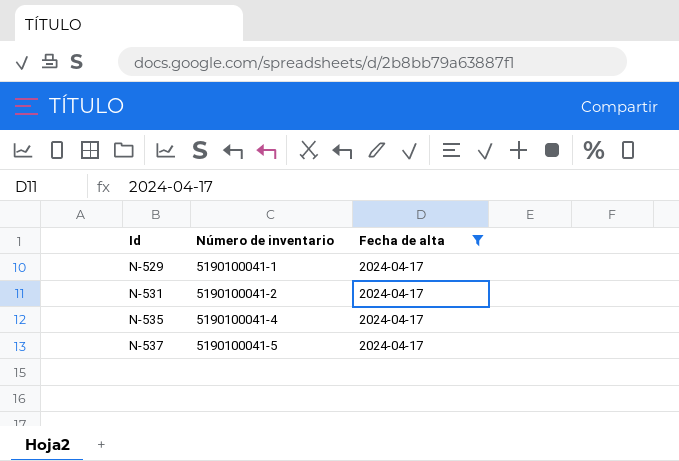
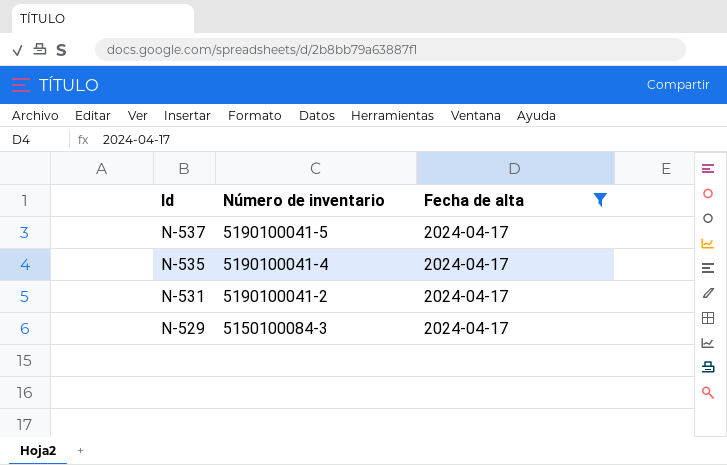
row order: Id ascending -> Id descending
N-529 | Número de inventario: 5190100041-1 -> 5150100084-3

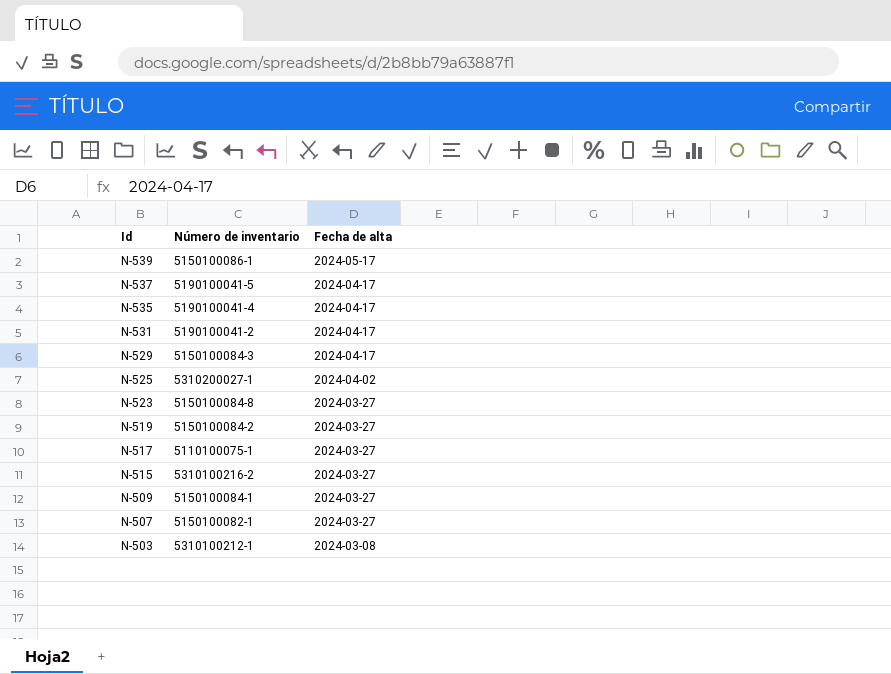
filter: Fecha de alta = 2024-04-17 -> none

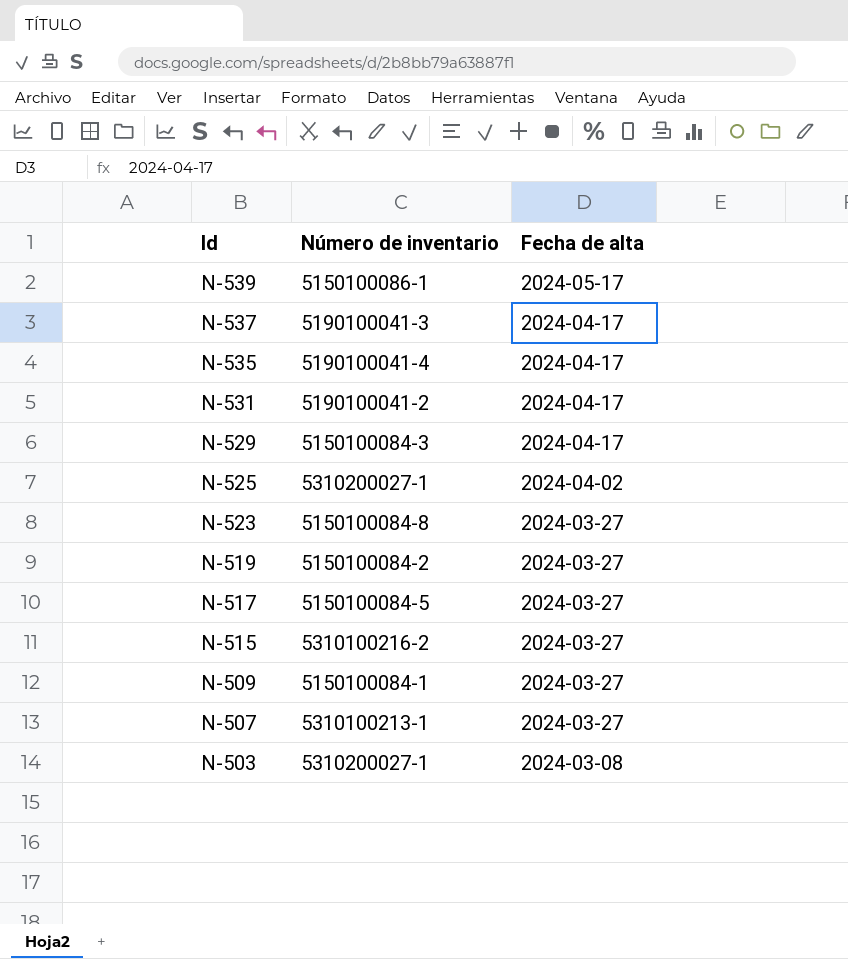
N-537 | Número de inventario: 5190100041-5 -> 5190100041-3
N-517 | Número de inventario: 5110100075-1 -> 5150100084-5
N-507 | Número de inventario: 5150100082-1 -> 5310100213-1
N-503 | Número de inventario: 5310100212-1 -> 5310200027-1

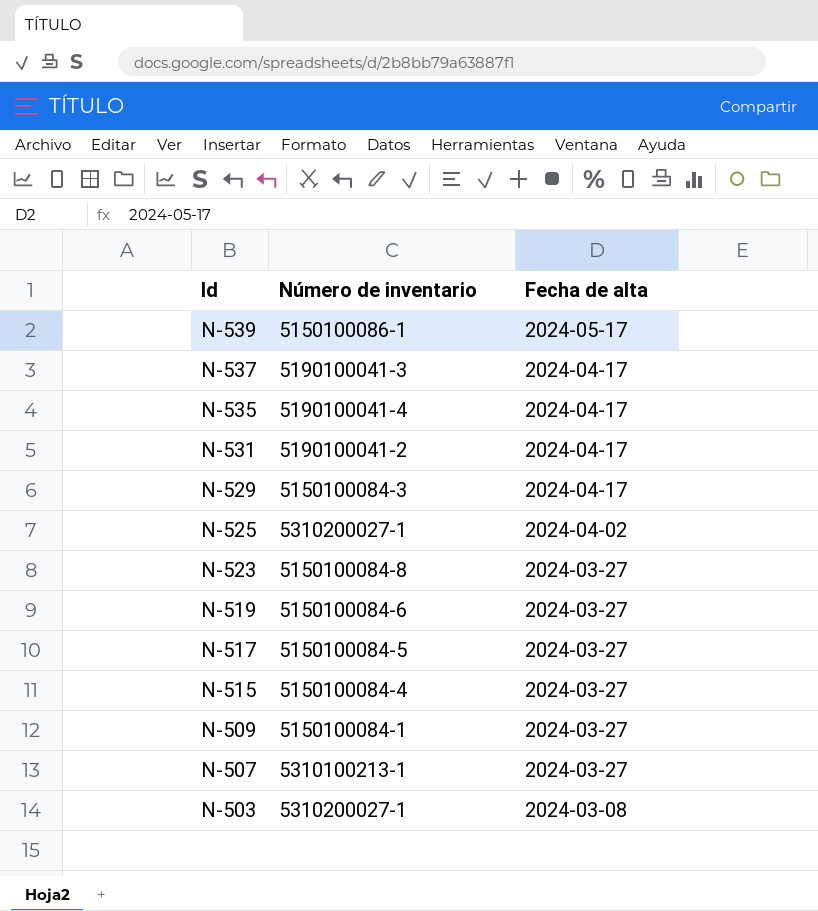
N-519 | Número de inventario: 5150100084-2 -> 5150100084-6
N-515 | Número de inventario: 5310100216-2 -> 5150100084-4

